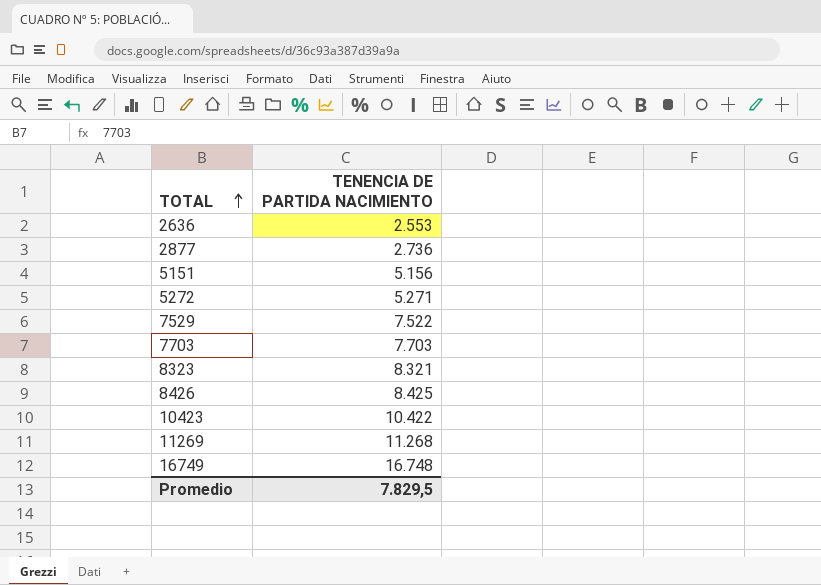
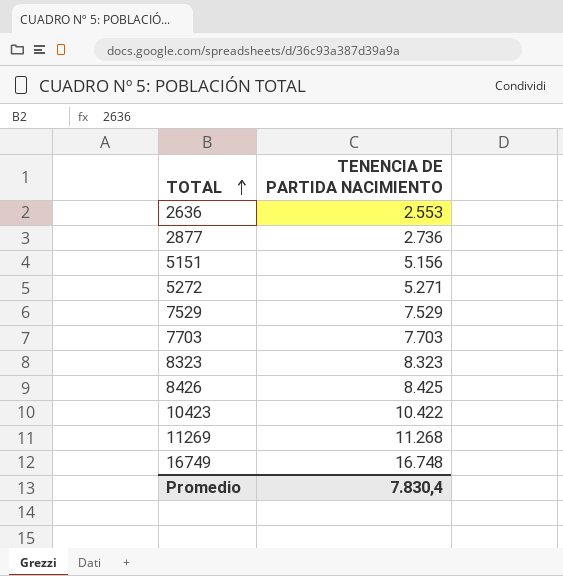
7529 | TENENCIA DE PARTIDA NACIMIENTO: 7.522 -> 7.529
8323 | TENENCIA DE PARTIDA NACIMIENTO: 8.321 -> 8.323
Promedio | TENENCIA DE PARTIDA NACIMIENTO: 7.829,5 -> 7.830,4

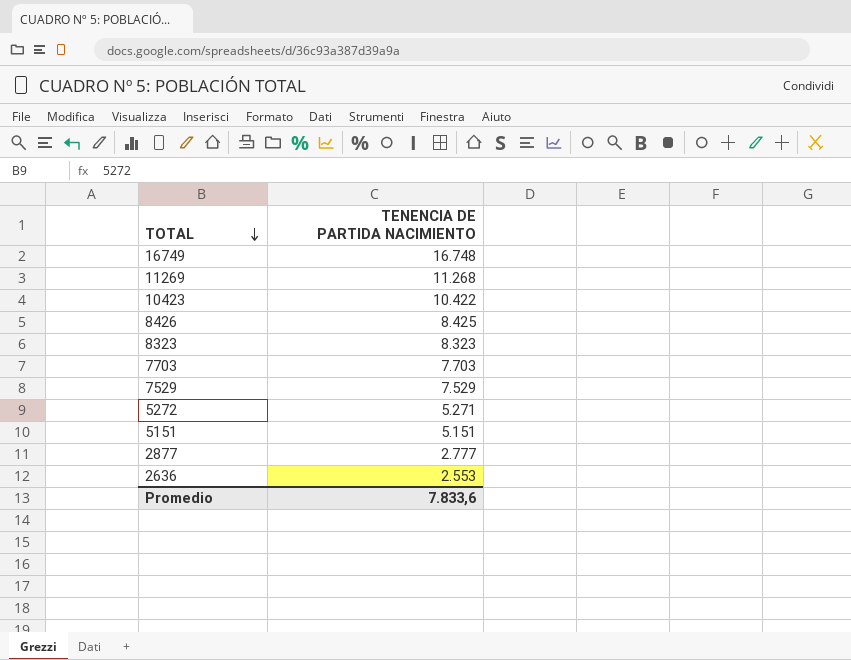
row order: TOTAL ascending -> TOTAL descending
5151 | TENENCIA DE PARTIDA NACIMIENTO: 5.156 -> 5.151
2877 | TENENCIA DE PARTIDA NACIMIENTO: 2.736 -> 2.777
Promedio | TENENCIA DE PARTIDA NACIMIENTO: 7.830,4 -> 7.833,6

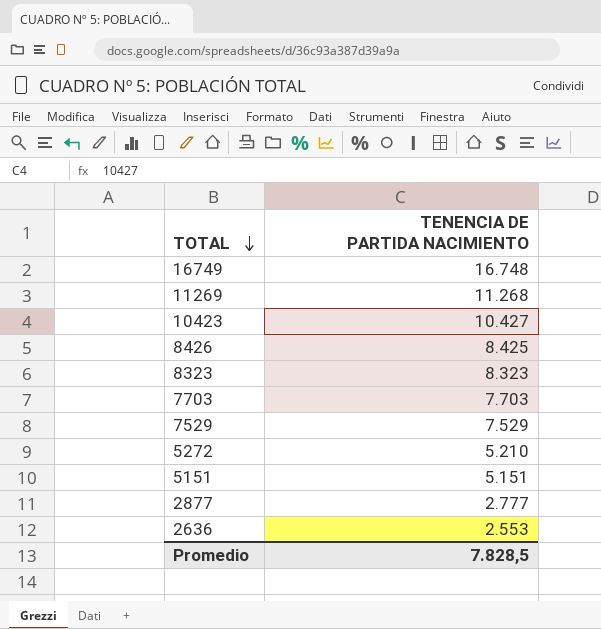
10423 | TENENCIA DE PARTIDA NACIMIENTO: 10.422 -> 10.427
5272 | TENENCIA DE PARTIDA NACIMIENTO: 5.271 -> 5.210
Promedio | TENENCIA DE PARTIDA NACIMIENTO: 7.833,6 -> 7.828,5

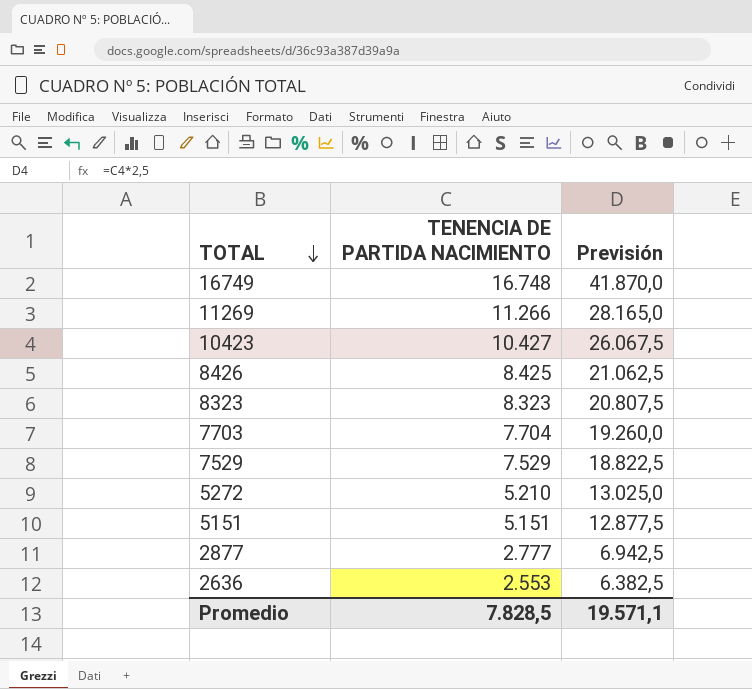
column Previsión | formula: none -> [TENENCIA DE PARTIDA NACIMIENTO] * 2,5
11269 | TENENCIA DE PARTIDA NACIMIENTO: 11.268 -> 11.266
7703 | TENENCIA DE PARTIDA NACIMIENTO: 7.703 -> 7.704

